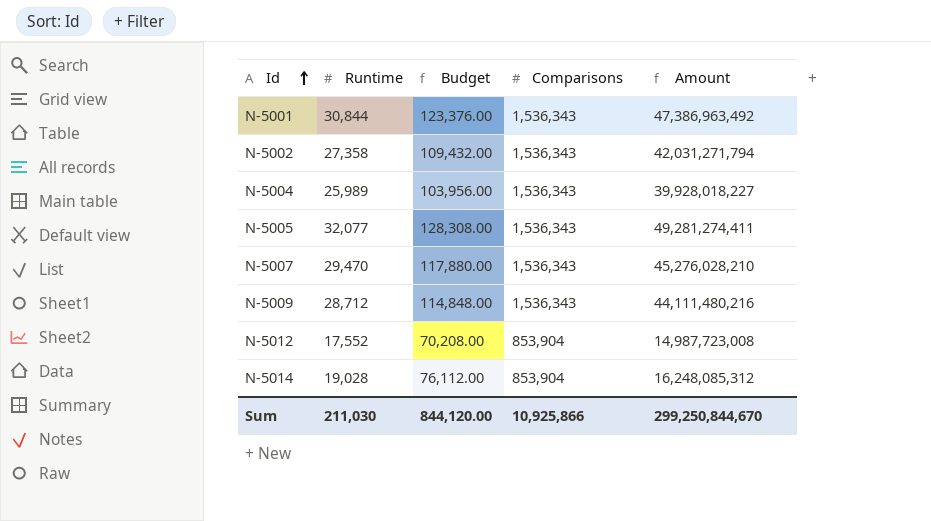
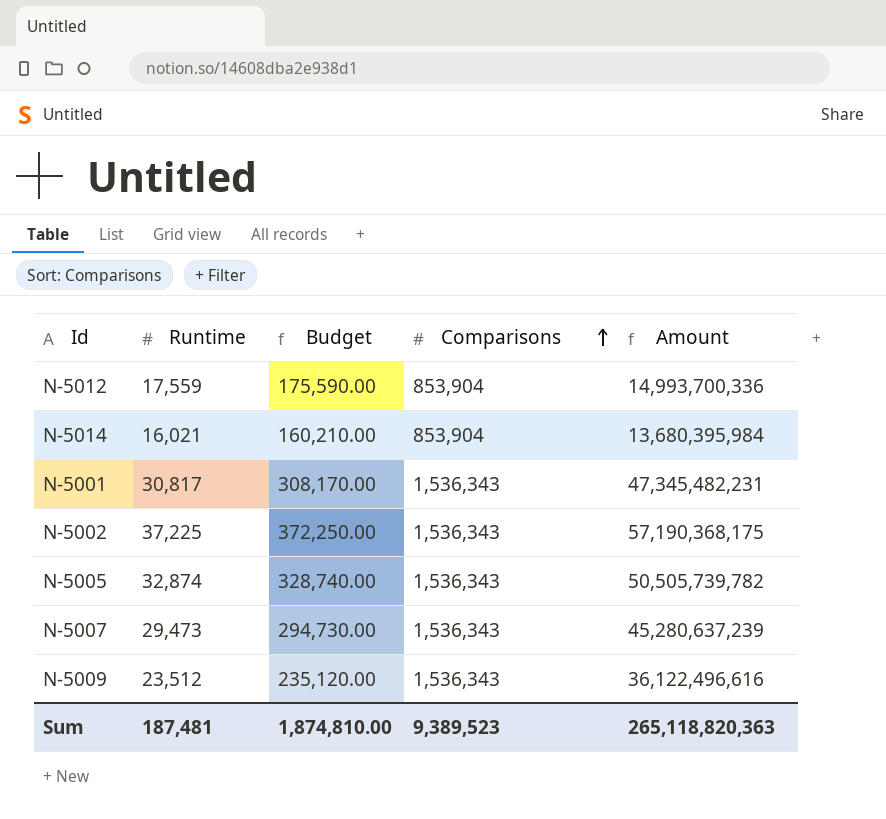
row order: Id ascending -> Comparisons ascending
column Budget | formula: [Runtime] * 4 -> [Runtime] * 10
row N-5004: 25,989 | 103,956.00 | 1,536,343 | 39,928,018,227 -> none
N-5012 | Runtime: 17,552 -> 17,559
N-5012 | Amount: 14,987,723,008 -> 14,993,700,336
N-5014 | Runtime: 19,028 -> 16,021
N-5014 | Amount: 16,248,085,312 -> 13,680,395,984
N-5001 | Runtime: 30,844 -> 30,817
N-5001 | Amount: 47,386,963,492 -> 47,345,482,231
N-5002 | Runtime: 27,358 -> 37,225
N-5002 | Amount: 42,031,271,794 -> 57,190,368,175
N-5005 | Runtime: 32,077 -> 32,874
N-5005 | Amount: 49,281,274,411 -> 50,505,739,782
N-5007 | Runtime: 29,470 -> 29,473
N-5007 | Amount: 45,276,028,210 -> 45,280,637,239
N-5009 | Runtime: 28,712 -> 23,512
N-5009 | Amount: 44,111,480,216 -> 36,122,496,616
Sum | Runtime: 211,030 -> 187,481
Sum | Budget: 844,120.00 -> 1,874,810.00
Sum | Comparisons: 10,925,866 -> 9,389,523
Sum | Amount: 299,250,844,670 -> 265,118,820,363

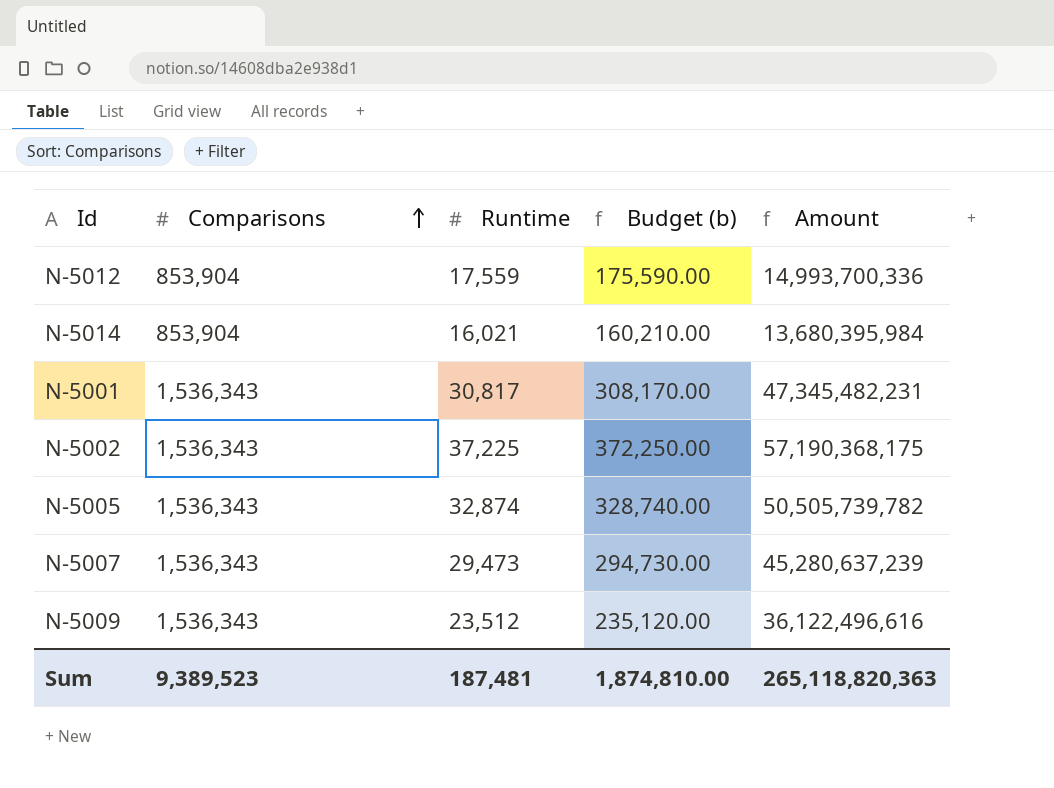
column Comparisons | position: 4 -> 2
column name: Budget -> Budget (b)

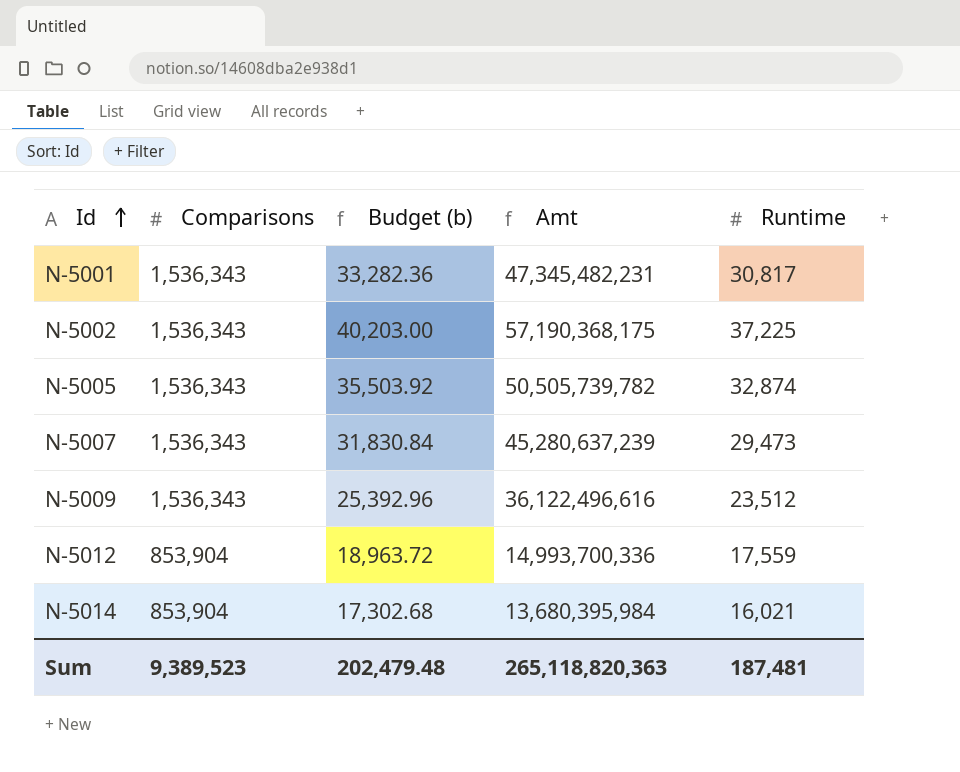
row order: Comparisons ascending -> Id ascending
column Budget (b) | formula: [Runtime] * 10 -> [Runtime] * 1.08
column name: Amount -> Amt
column Runtime | position: 3 -> 5
Sum | Budget (b): 1,874,810.00 -> 202,479.48

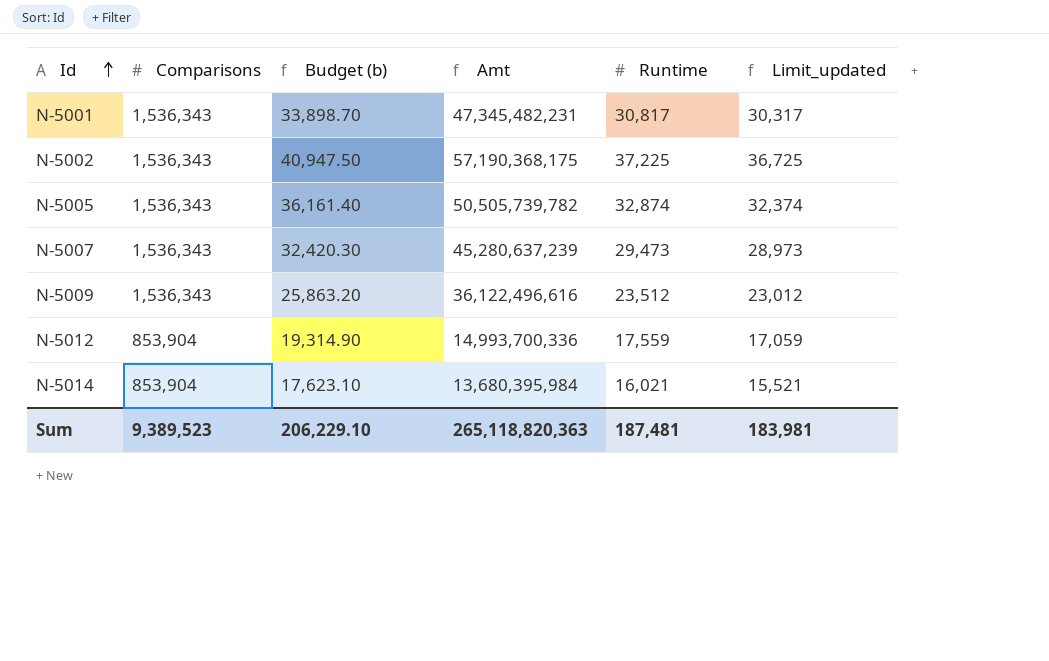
column Budget (b) | formula: [Runtime] * 1.08 -> [Runtime] * 1.1
column Limit_updated | formula: none -> [Runtime] - 500
Sum | Budget (b): 202,479.48 -> 206,229.10

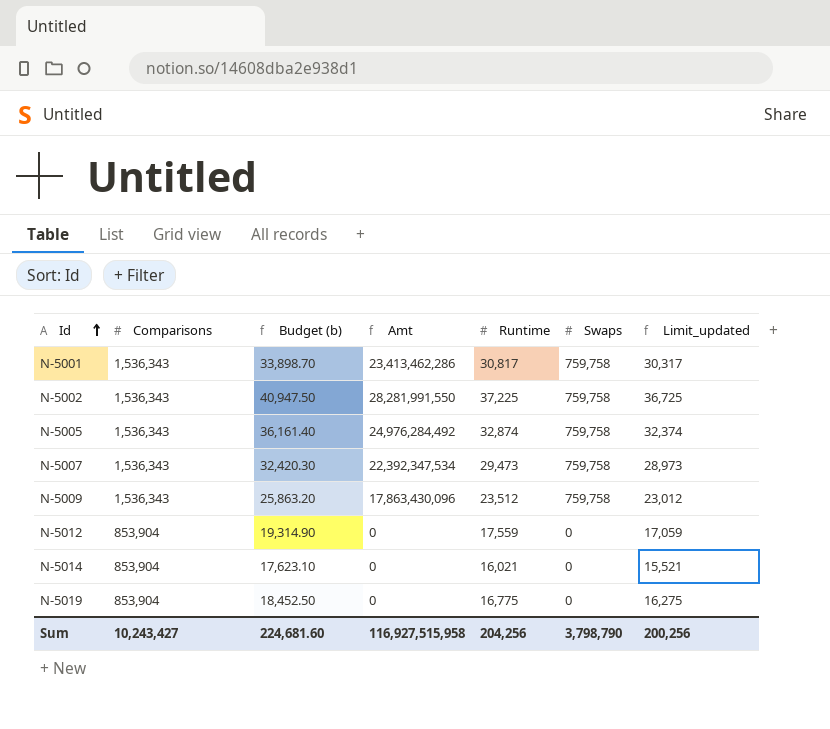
column Amt | formula: [Comparisons] * [Runtime] -> [Runtime] * [Swaps]
column Swaps | position: none -> 6
row N-5019: none -> 853,904 | 18,452.50 | 0 | 16,775 | 0 | 16,275
Sum | Comparisons: 9,389,523 -> 10,243,427
Sum | Budget (b): 206,229.10 -> 224,681.60
Sum | Amt: 265,118,820,363 -> 116,927,515,958
Sum | Runtime: 187,481 -> 204,256
Sum | Limit_updated: 183,981 -> 200,256

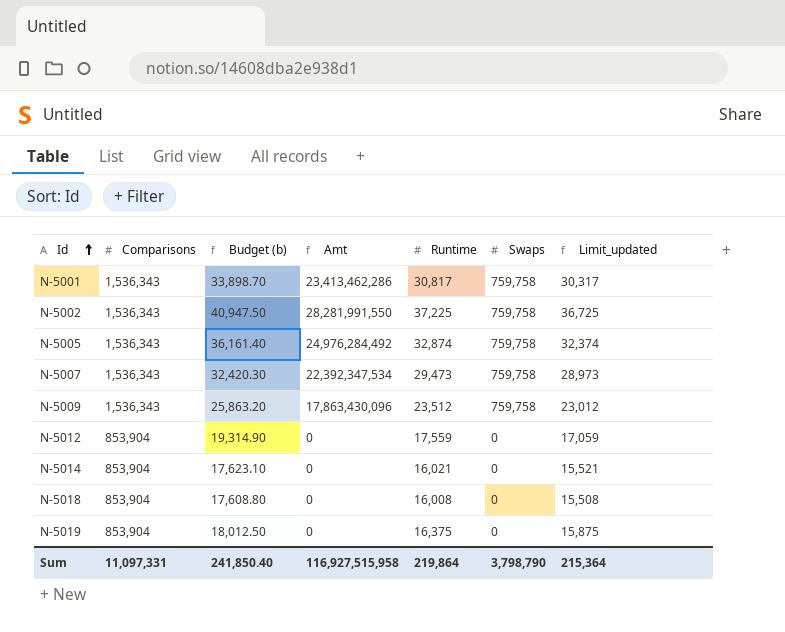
row N-5018: none -> 853,904 | 17,608.80 | 0 | 16,008 | 0 | 15,508
N-5019 | Budget (b): 18,452.50 -> 18,012.50
N-5019 | Runtime: 16,775 -> 16,375
N-5019 | Limit_updated: 16,275 -> 15,875
Sum | Comparisons: 10,243,427 -> 11,097,331
Sum | Budget (b): 224,681.60 -> 241,850.40
Sum | Runtime: 204,256 -> 219,864
Sum | Limit_updated: 200,256 -> 215,364

